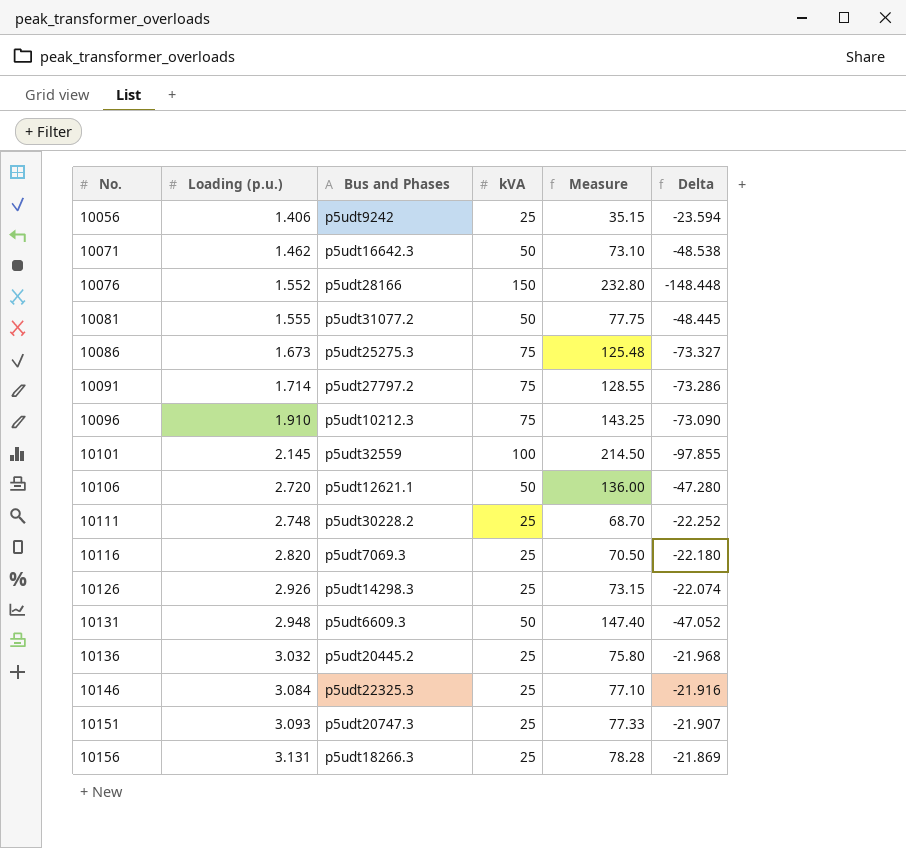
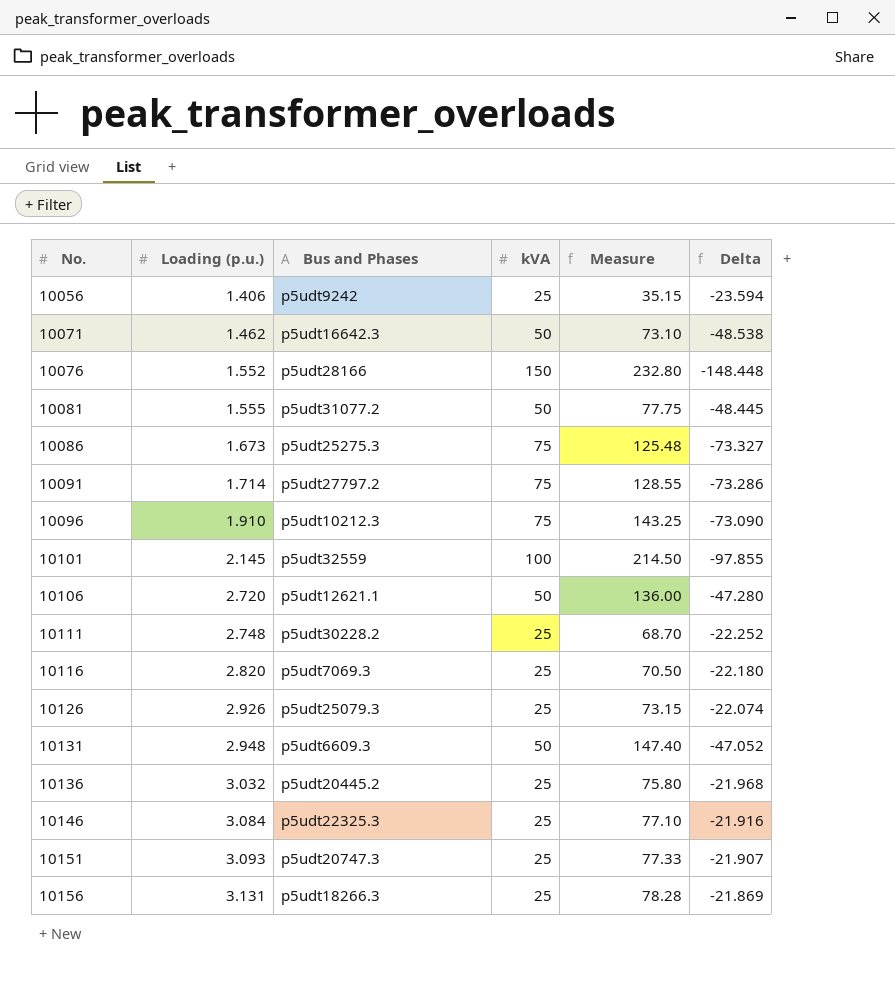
10126 | Bus and Phases: p5udt14298.3 -> p5udt25079.3

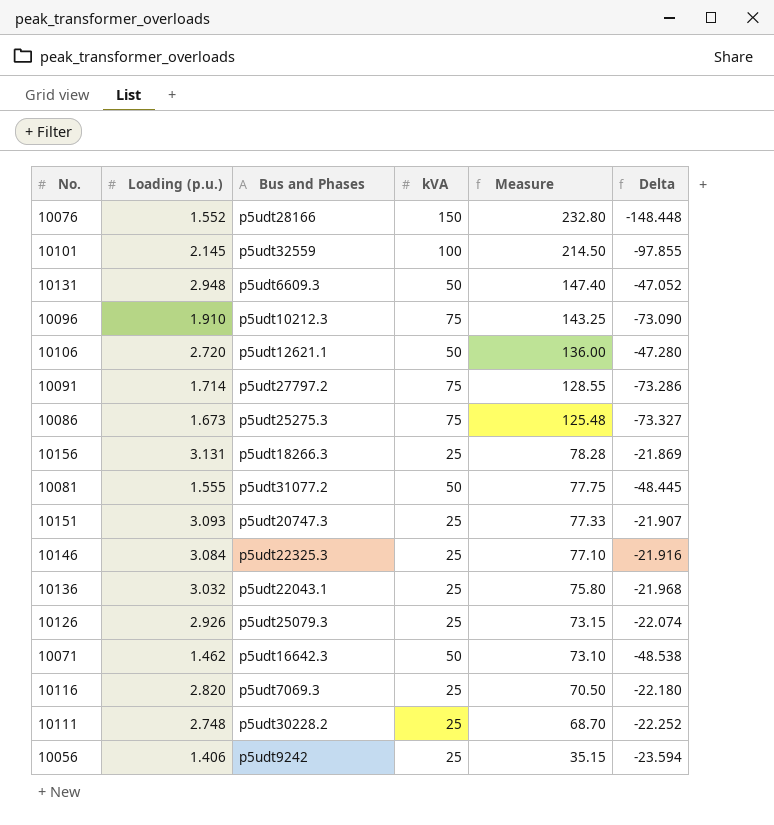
row order: No. ascending -> Measure descending
10136 | Bus and Phases: p5udt20445.2 -> p5udt22043.1

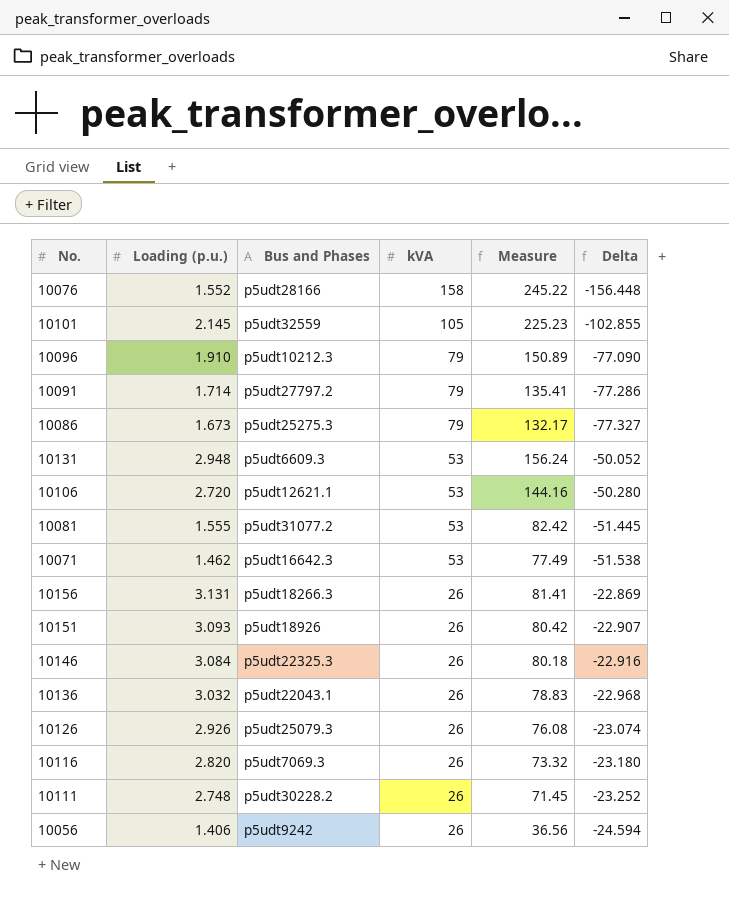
row order: Measure descending -> kVA descending
10076 | kVA: 150 -> 158
10076 | Measure: 232.80 -> 245.22
10076 | Delta: -148.448 -> -156.448
10101 | kVA: 100 -> 105
10101 | Measure: 214.50 -> 225.23
10101 | Delta: -97.855 -> -102.855
10096 | kVA: 75 -> 79
10096 | Measure: 143.25 -> 150.89
10096 | Delta: -73.090 -> -77.090
10091 | kVA: 75 -> 79
10091 | Measure: 128.55 -> 135.41
10091 | Delta: -73.286 -> -77.286
10086 | kVA: 75 -> 79
10086 | Measure: 125.48 -> 132.17
10086 | Delta: -73.327 -> -77.327
10131 | kVA: 50 -> 53
10131 | Measure: 147.40 -> 156.24
10131 | Delta: -47.052 -> -50.052
10106 | kVA: 50 -> 53
10106 | Measure: 136.00 -> 144.16
10106 | Delta: -47.280 -> -50.280
10081 | kVA: 50 -> 53
10081 | Measure: 77.75 -> 82.42
10081 | Delta: -48.445 -> -51.445
10071 | kVA: 50 -> 53
10071 | Measure: 73.10 -> 77.49
10071 | Delta: -48.538 -> -51.538
10156 | kVA: 25 -> 26
10156 | Measure: 78.28 -> 81.41
10156 | Delta: -21.869 -> -22.869
10151 | Bus and Phases: p5udt20747.3 -> p5udt18926
10151 | kVA: 25 -> 26
10151 | Measure: 77.33 -> 80.42
10151 | Delta: -21.907 -> -22.907
10146 | kVA: 25 -> 26
10146 | Measure: 77.10 -> 80.18
10146 | Delta: -21.916 -> -22.916
10136 | kVA: 25 -> 26
10136 | Measure: 75.80 -> 78.83
10136 | Delta: -21.968 -> -22.968
10126 | kVA: 25 -> 26
10126 | Measure: 73.15 -> 76.08
10126 | Delta: -22.074 -> -23.074
10116 | kVA: 25 -> 26
10116 | Measure: 70.50 -> 73.32
10116 | Delta: -22.180 -> -23.180
10111 | kVA: 25 -> 26
10111 | Measure: 68.70 -> 71.45
10111 | Delta: -22.252 -> -23.252
10056 | kVA: 25 -> 26
10056 | Measure: 35.15 -> 36.56
10056 | Delta: -23.594 -> -24.594

